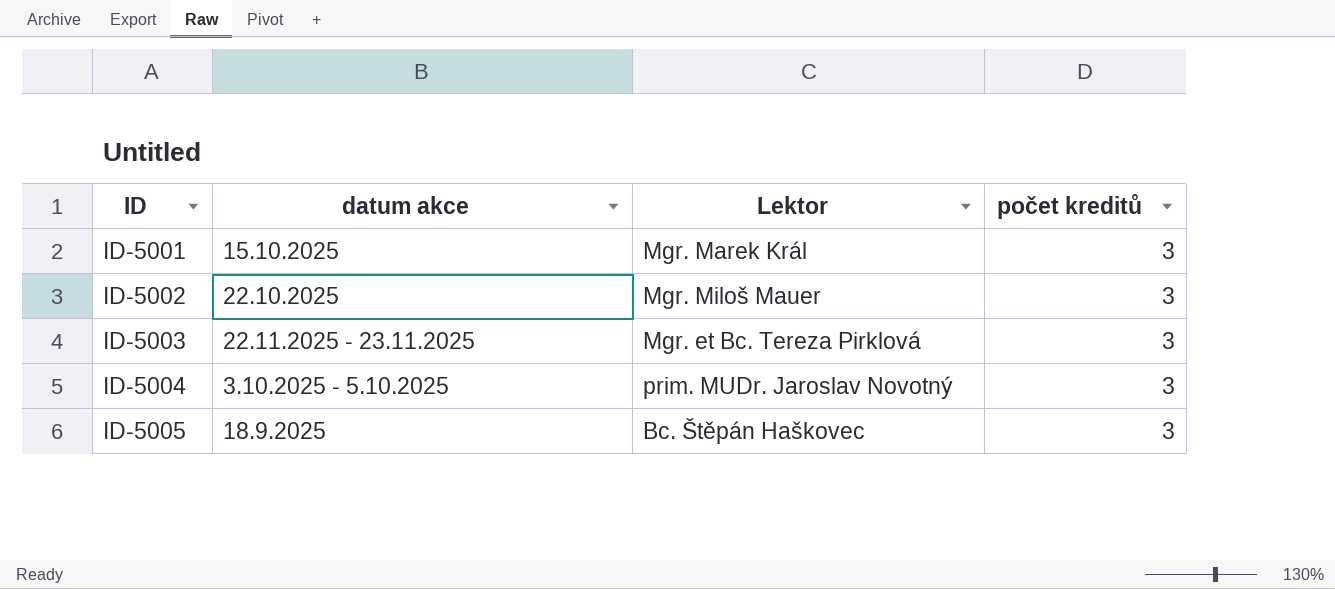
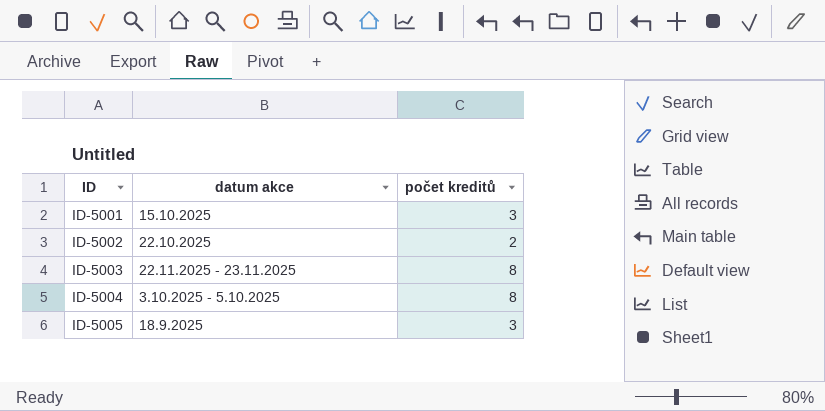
column Lektor | position: 3 -> none
ID-5002 | počet kreditů: 3 -> 2
ID-5003 | počet kreditů: 3 -> 8
ID-5004 | počet kreditů: 3 -> 8

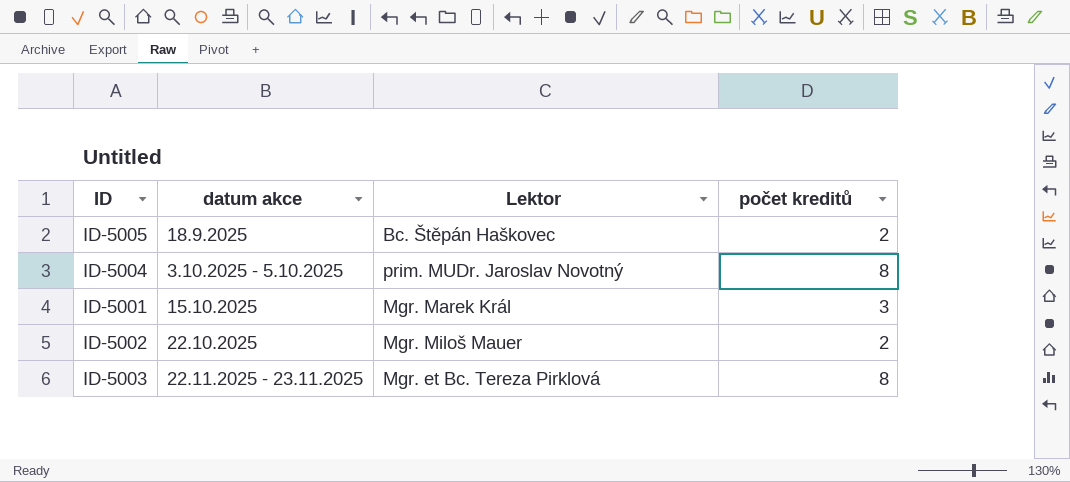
row order: ID ascending -> datum akce ascending
column Lektor | position: none -> 3
ID-5005 | počet kreditů: 3 -> 2

